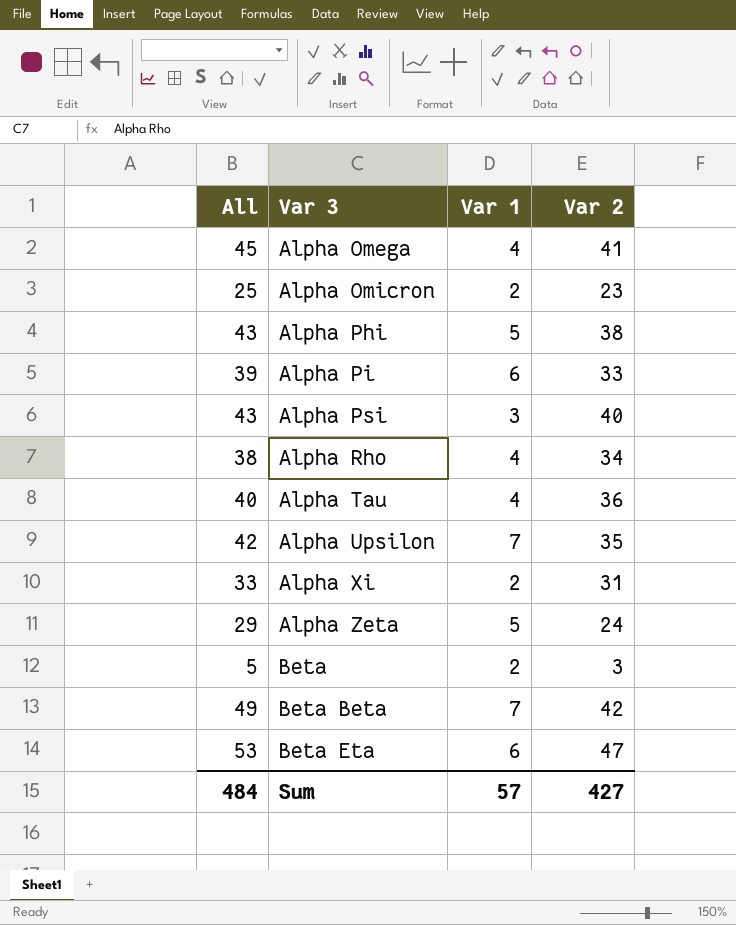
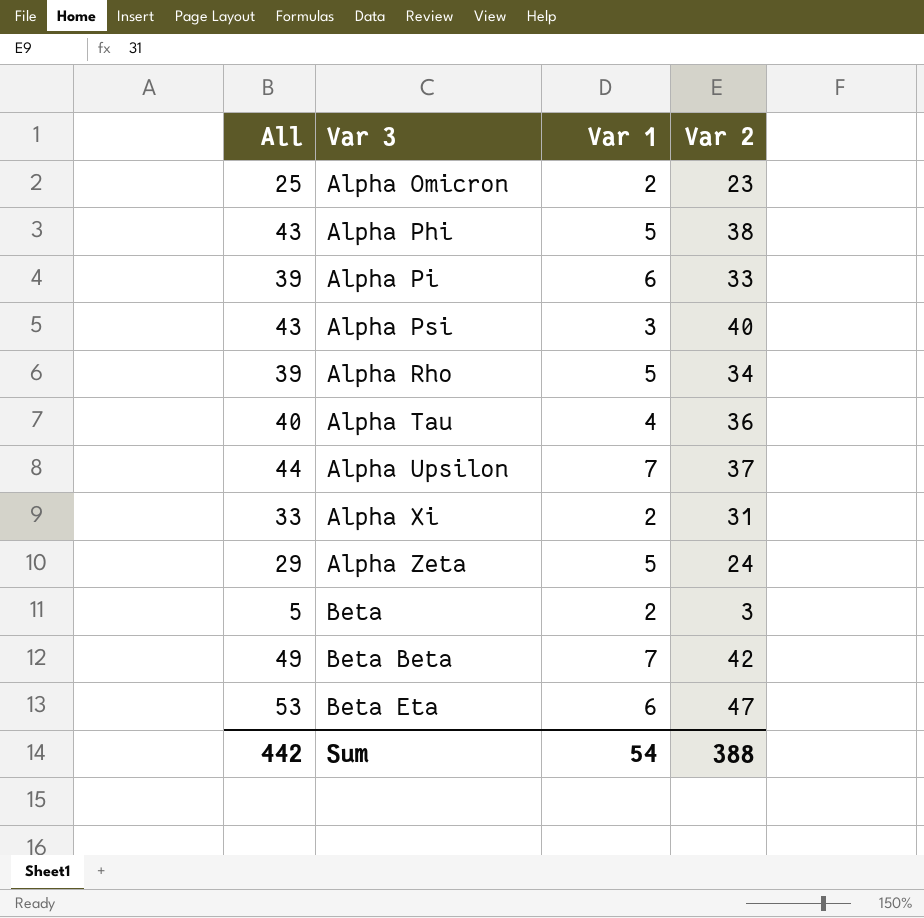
row Alpha Omega: 45 | 4 | 41 -> none
Alpha Rho | All: 38 -> 39
Alpha Rho | Var 1: 4 -> 5
Alpha Upsilon | All: 42 -> 44
Alpha Upsilon | Var 2: 35 -> 37
Sum | All: 484 -> 442
Sum | Var 1: 57 -> 54
Sum | Var 2: 427 -> 388

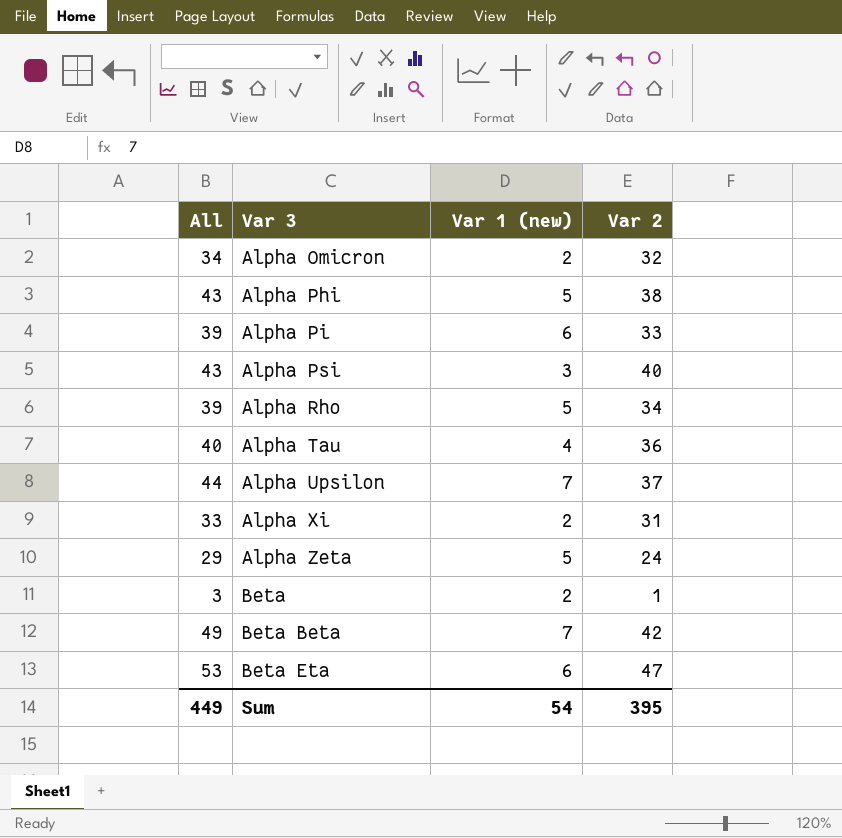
column name: Var 1 -> Var 1 (new)
Alpha Omicron | All: 25 -> 34
Alpha Omicron | Var 2: 23 -> 32
Beta | All: 5 -> 3
Beta | Var 2: 3 -> 1
Sum | All: 442 -> 449
Sum | Var 2: 388 -> 395

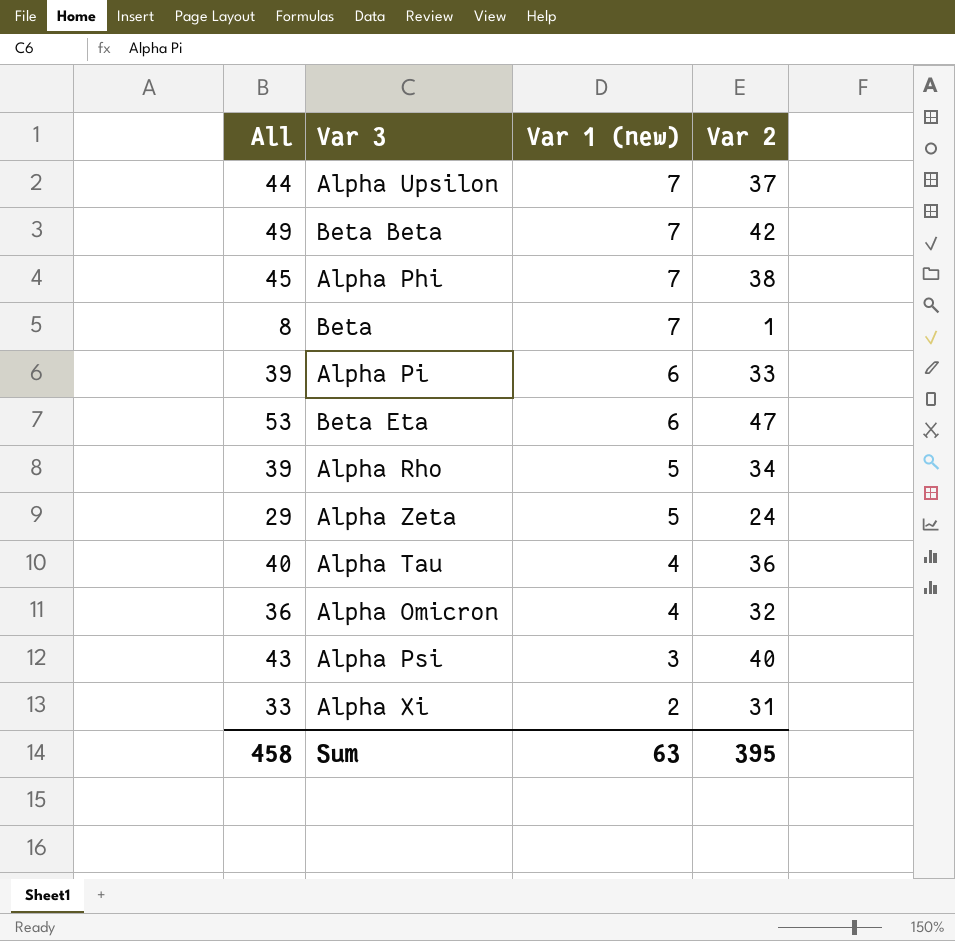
row order: Var 3 ascending -> Var 1 (new) descending
Alpha Phi | All: 43 -> 45
Alpha Phi | Var 1 (new): 5 -> 7
Beta | All: 3 -> 8
Beta | Var 1 (new): 2 -> 7
Alpha Omicron | All: 34 -> 36
Alpha Omicron | Var 1 (new): 2 -> 4
Sum | All: 449 -> 458
Sum | Var 1 (new): 54 -> 63

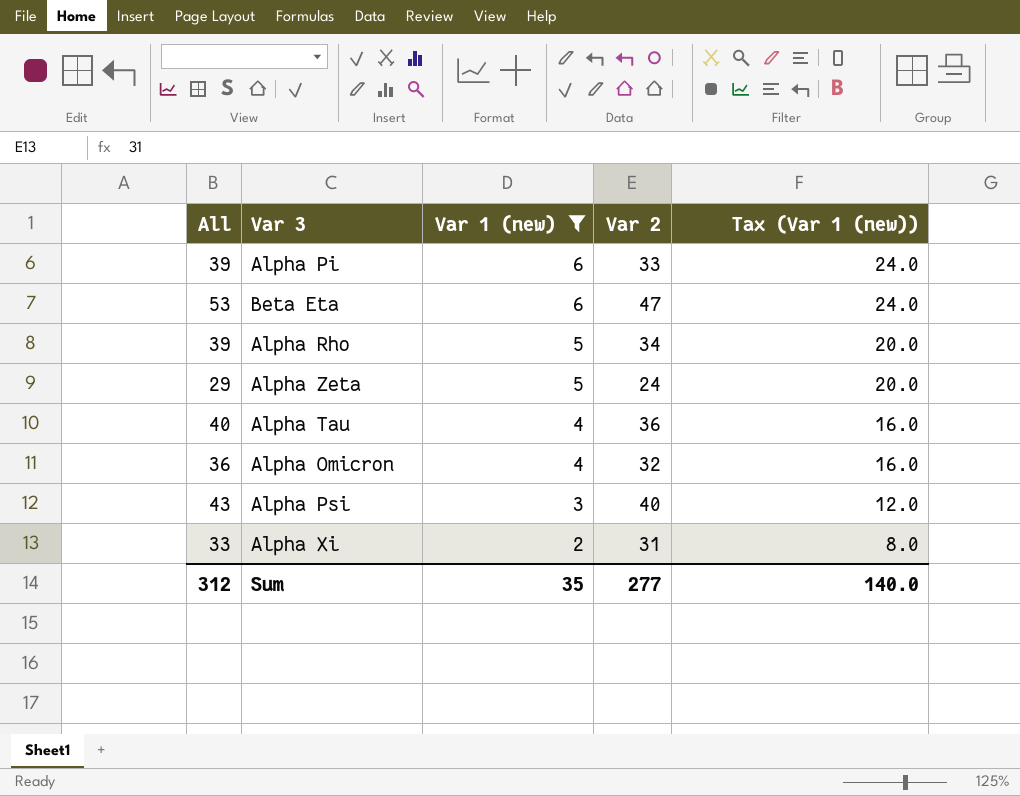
filter: none -> Var 1 (new) != 7
column Tax (Var 1 (new)) | formula: none -> [Var 1 (new)] * 4
Sum | All: 458 -> 312
Sum | Var 1 (new): 63 -> 35
Sum | Var 2: 395 -> 277

